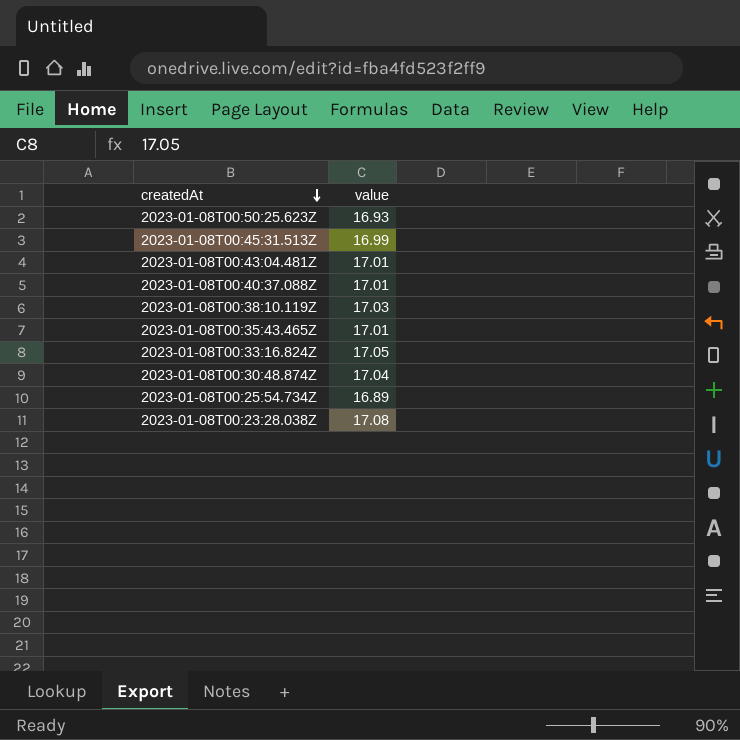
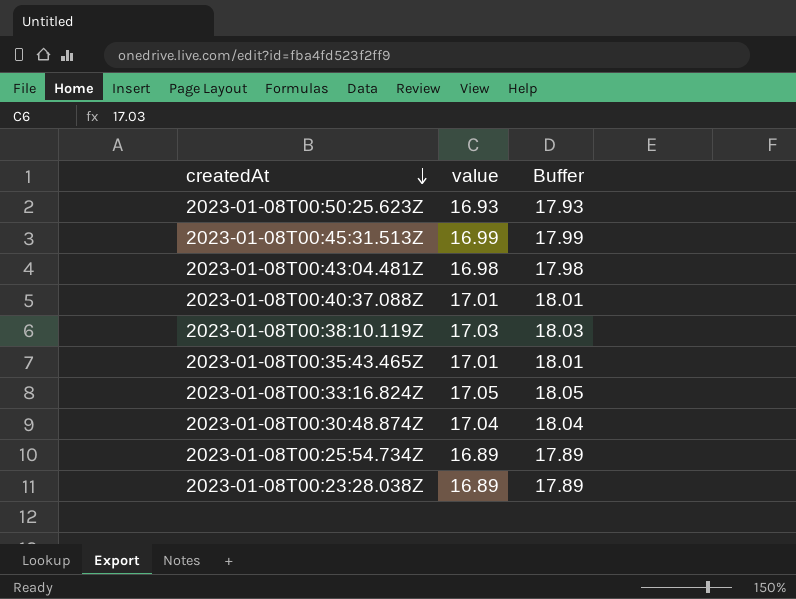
column Buffer | formula: none -> [value] + 1
2023-01-08T00:43:04.481Z | value: 17.01 -> 16.98
2023-01-08T00:23:28.038Z | value: 17.08 -> 16.89

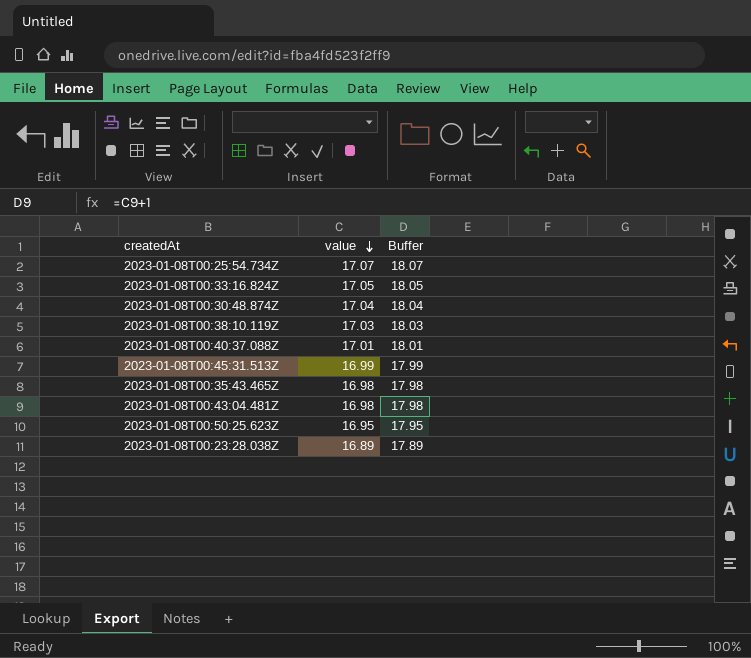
row order: createdAt descending -> value descending
2023-01-08T00:25:54.734Z | value: 16.89 -> 17.07
2023-01-08T00:25:54.734Z | Buffer: 17.89 -> 18.07
2023-01-08T00:35:43.465Z | value: 17.01 -> 16.98
2023-01-08T00:35:43.465Z | Buffer: 18.01 -> 17.98
2023-01-08T00:50:25.623Z | value: 16.93 -> 16.95
2023-01-08T00:50:25.623Z | Buffer: 17.93 -> 17.95

